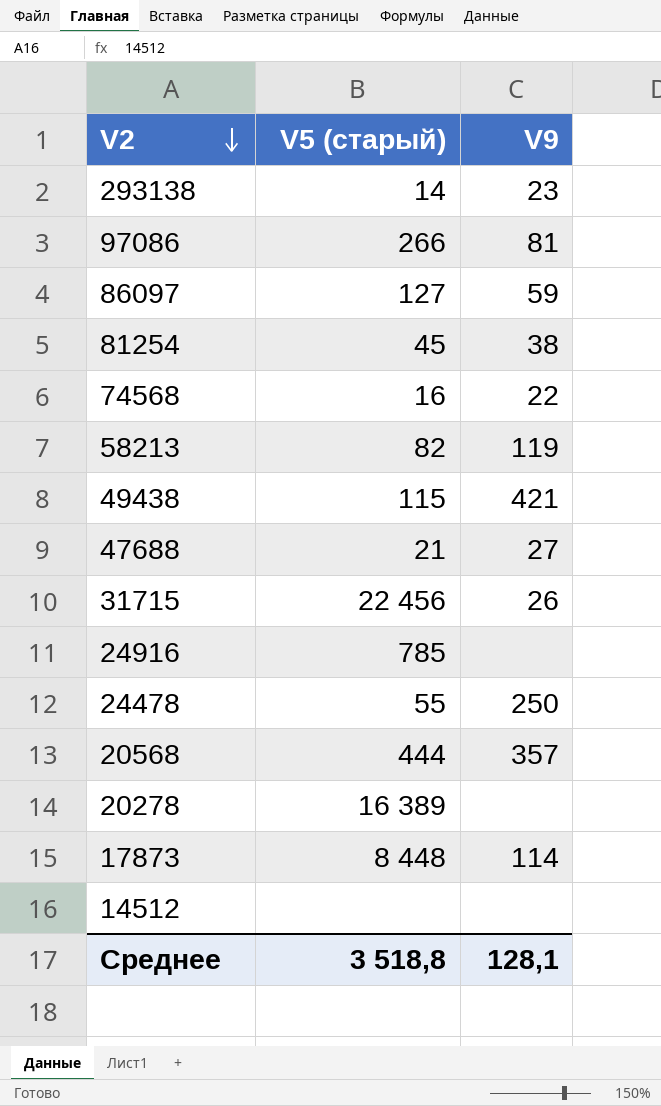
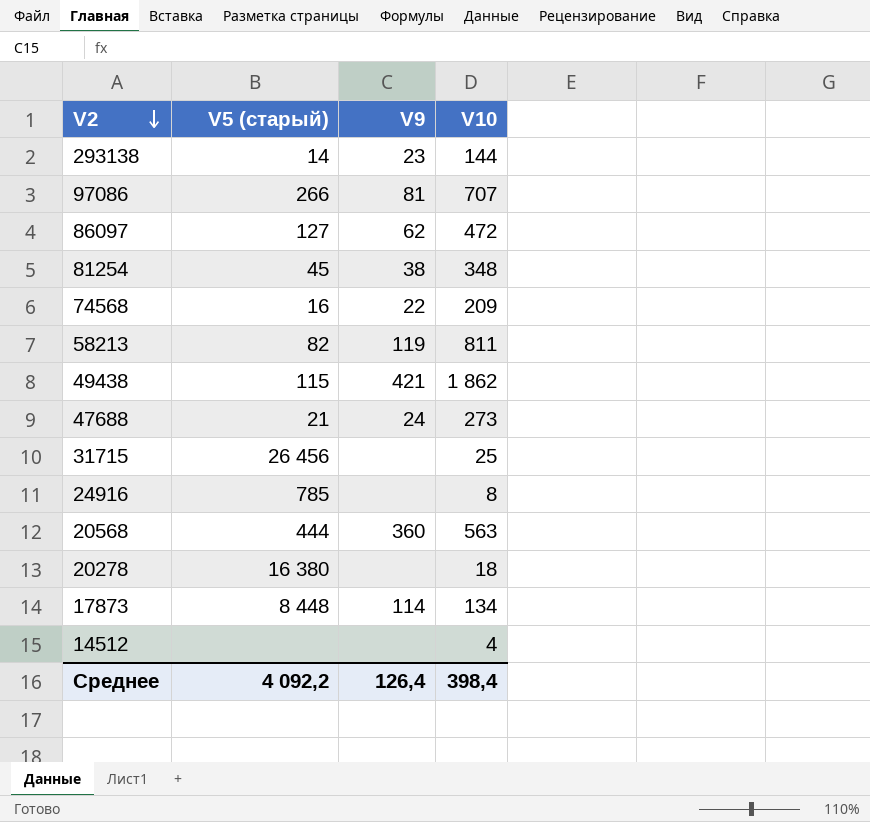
column V10 | position: none -> 4
row 24478: 55 | 250 -> none
86097 | V9: 59 -> 62
47688 | V9: 27 -> 24
31715 | V5 (старый): 22 456 -> 26 456
31715 | V9: 26 -> none
20568 | V9: 357 -> 360
20278 | V5 (старый): 16 389 -> 16 380
Среднее | V5 (старый): 3 518,8 -> 4 092,2
Среднее | V9: 128,1 -> 126,4

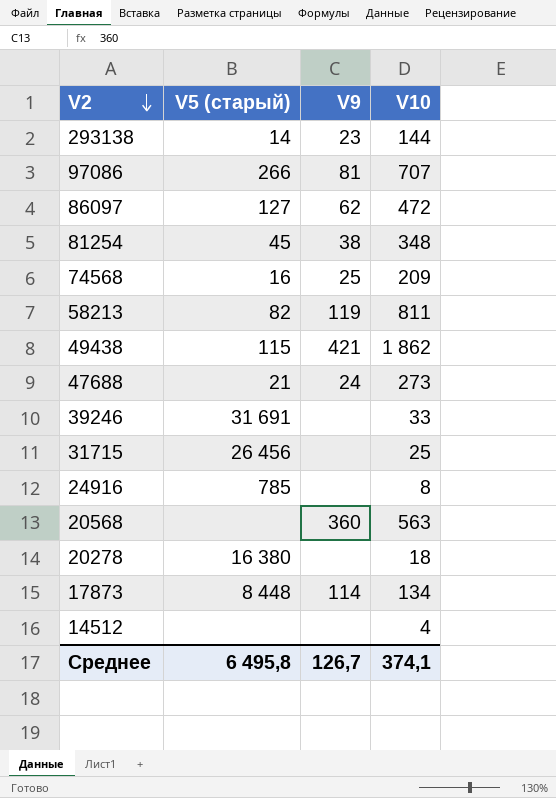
74568 | V9: 22 -> 25
row 39246: none -> 31 691 | none | 33
20568 | V5 (старый): 444 -> none
Среднее | V5 (старый): 4 092,2 -> 6 495,8
Среднее | V9: 126,4 -> 126,7
Среднее | V10: 398,4 -> 374,1

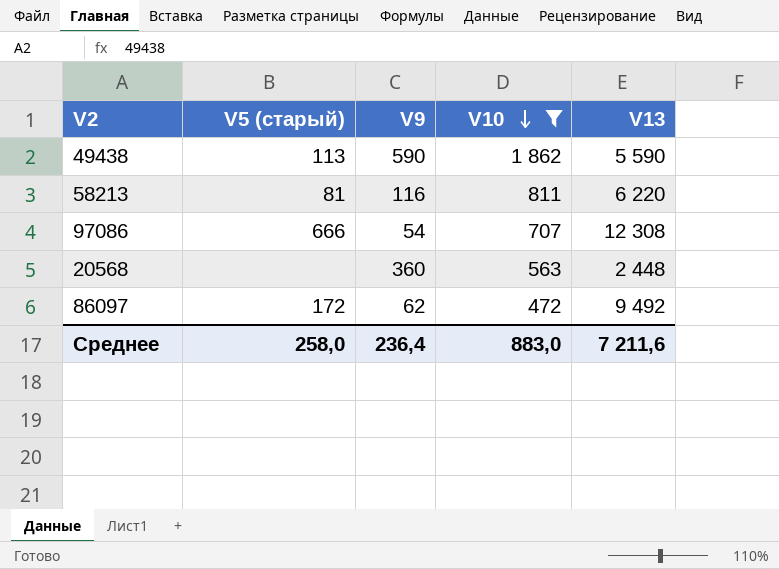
filter: none -> V10 >= 472
row order: V2 descending -> V10 descending
column V13 | position: none -> 5
49438 | V5 (старый): 115 -> 113
49438 | V9: 421 -> 590
58213 | V5 (старый): 82 -> 81
58213 | V9: 119 -> 116
97086 | V5 (старый): 266 -> 666
97086 | V9: 81 -> 54
86097 | V5 (старый): 127 -> 172
Среднее | V5 (старый): 6 495,8 -> 258,0
Среднее | V9: 126,7 -> 236,4
Среднее | V10: 374,1 -> 883,0

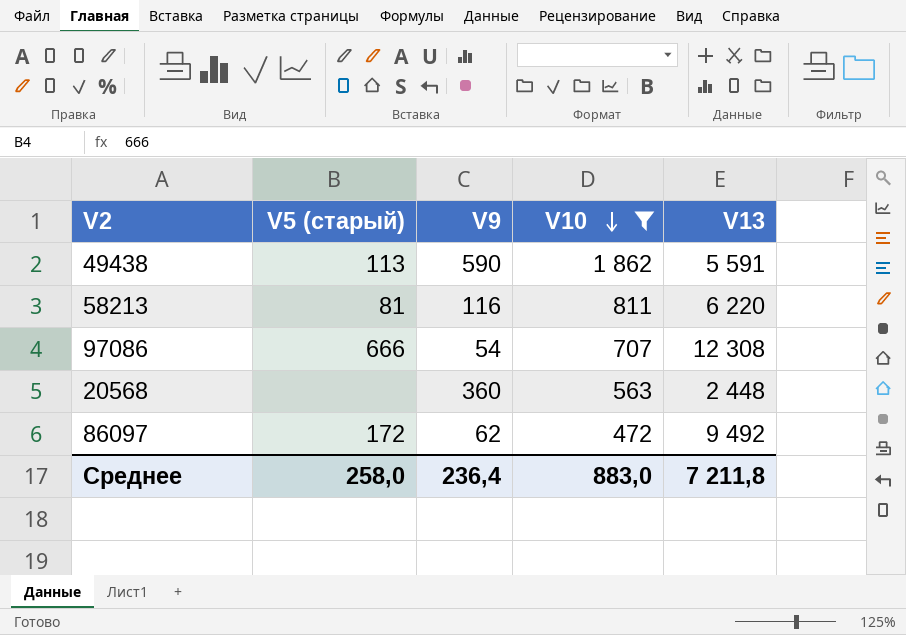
49438 | V13: 5 590 -> 5 591
Среднее | V13: 7 211,6 -> 7 211,8

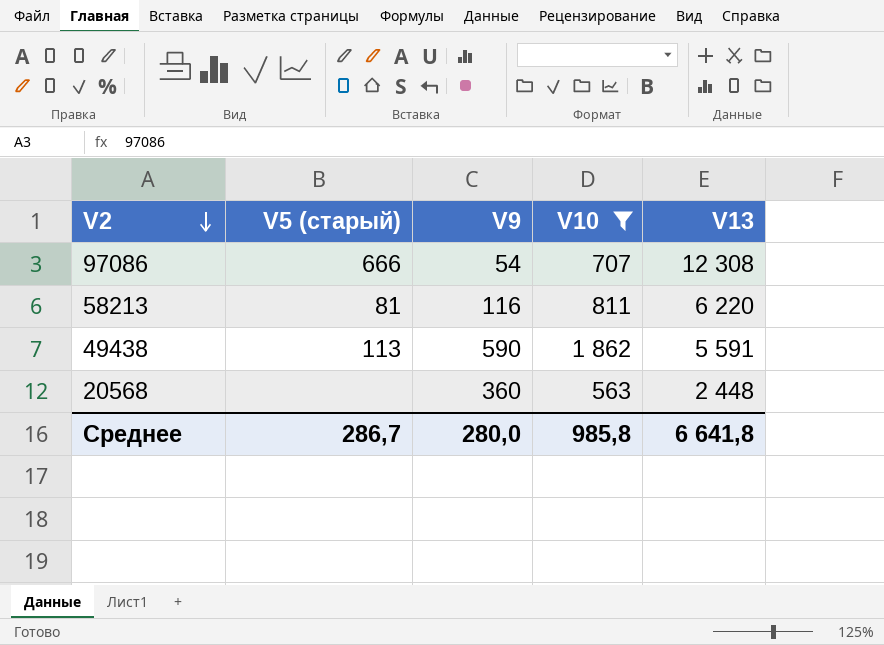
row order: V10 descending -> V2 descending
row 86097: 172 | 62 | 472 | 9 492 -> none
Среднее | V5 (старый): 258,0 -> 286,7
Среднее | V9: 236,4 -> 280,0
Среднее | V10: 883,0 -> 985,8
Среднее | V13: 7 211,8 -> 6 641,8

